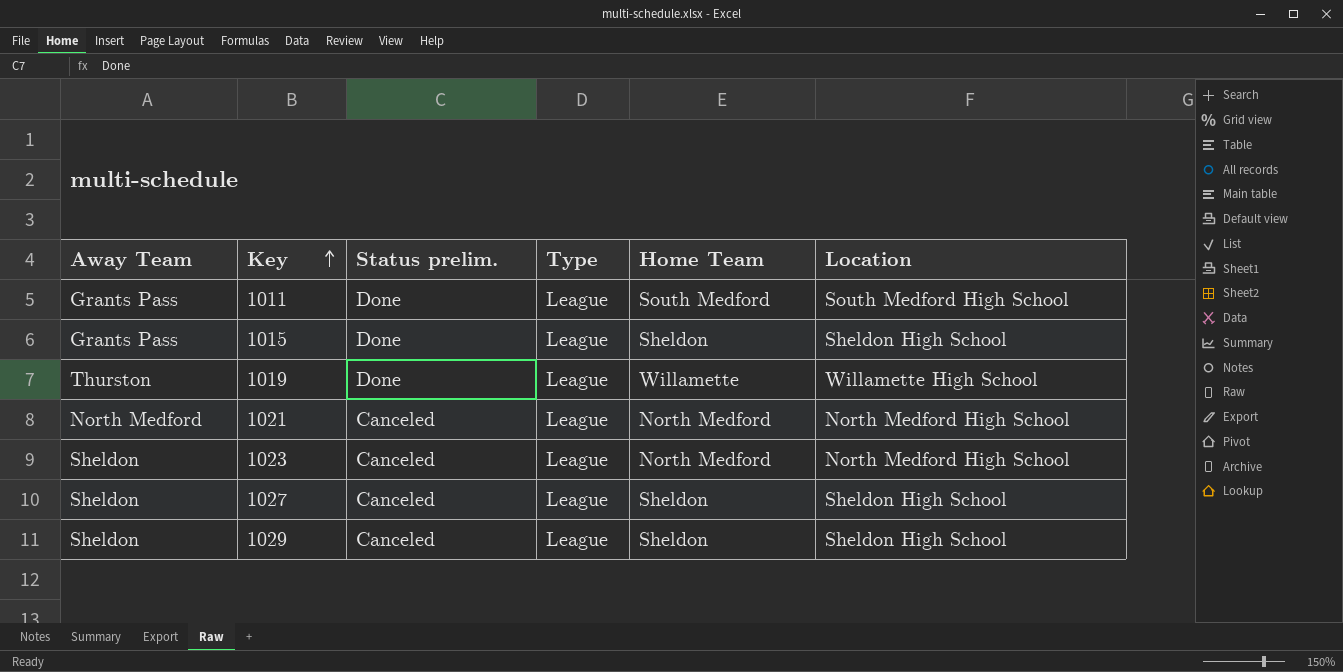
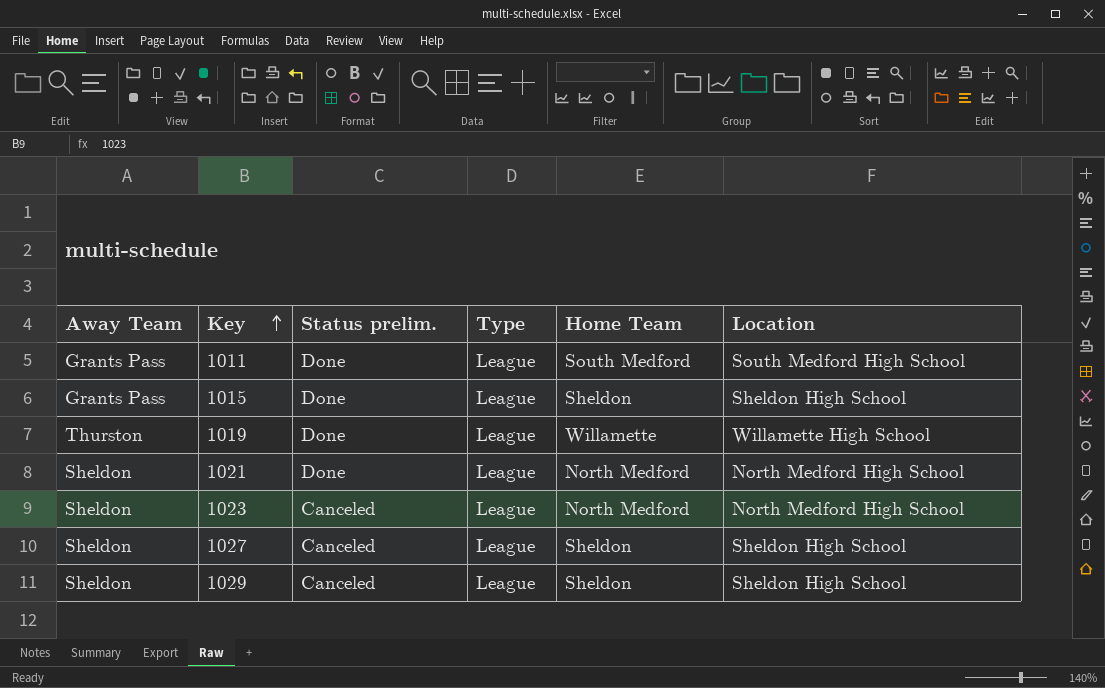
1021 | Away Team: North Medford -> Sheldon
1021 | Status prelim.: Canceled -> Done

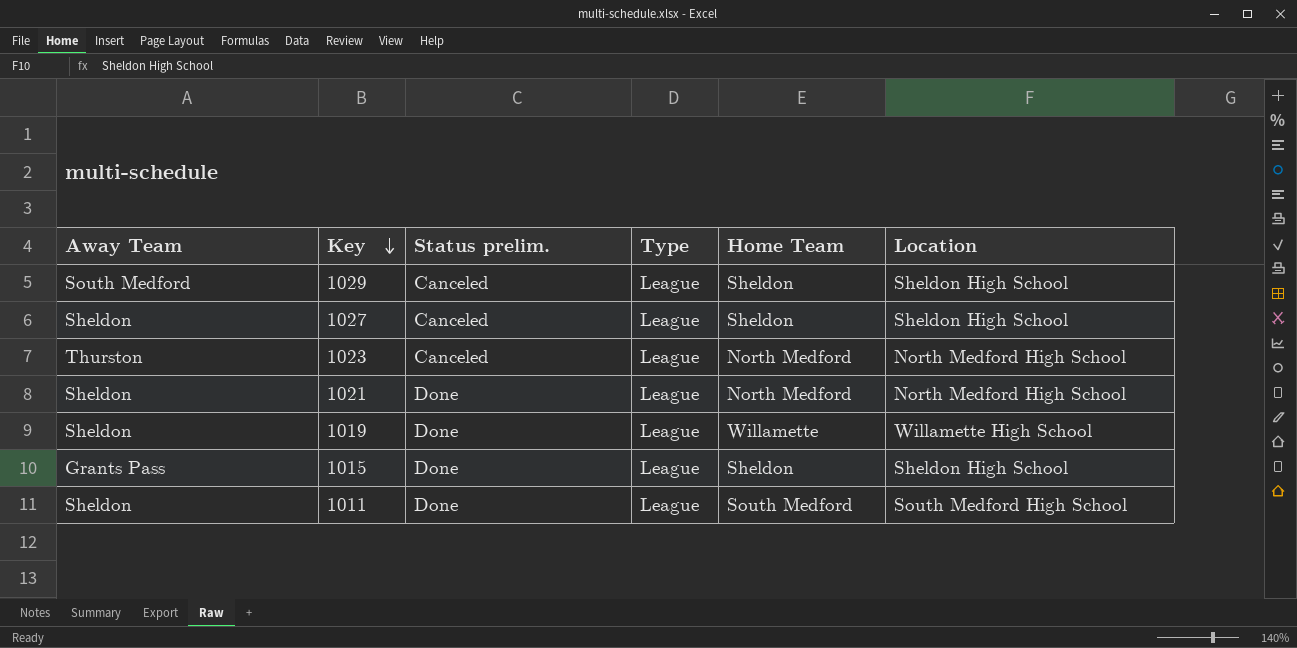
row order: Key ascending -> Key descending
1029 | Away Team: Sheldon -> South Medford
1023 | Away Team: Sheldon -> Thurston
1019 | Away Team: Thurston -> Sheldon
1011 | Away Team: Grants Pass -> Sheldon

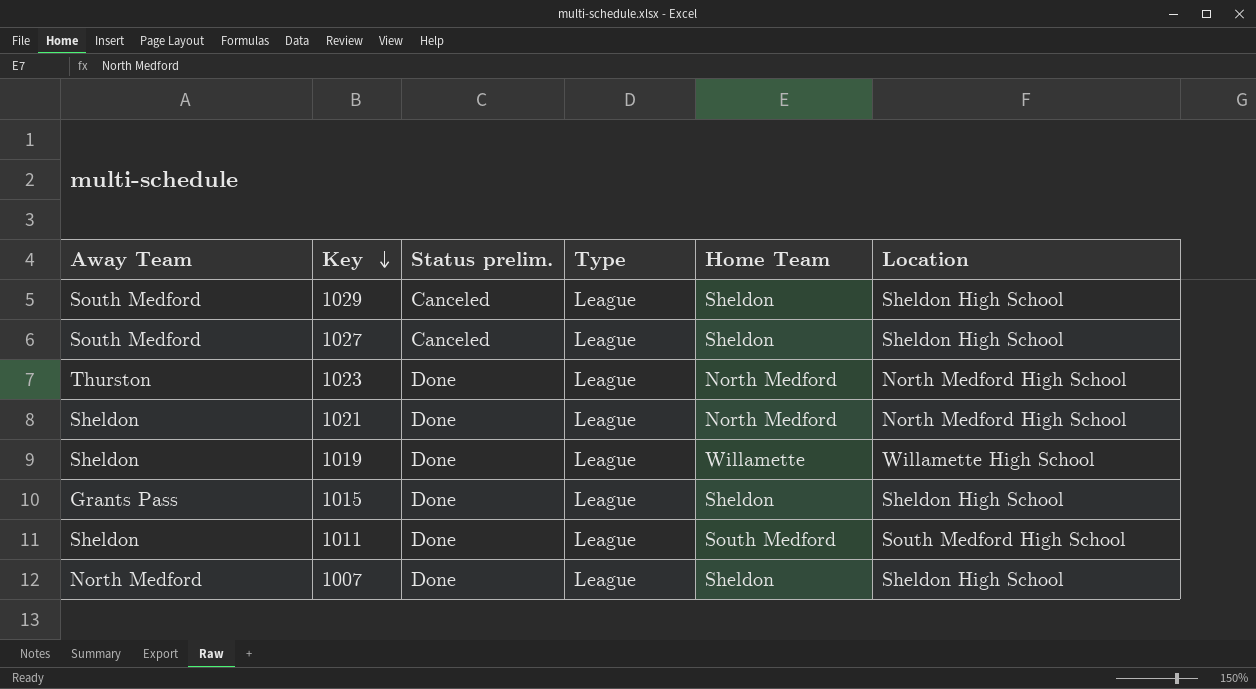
1027 | Away Team: Sheldon -> South Medford
1023 | Status prelim.: Canceled -> Done
row 1007: none -> North Medford | Done | League | Sheldon | Sheldon High School

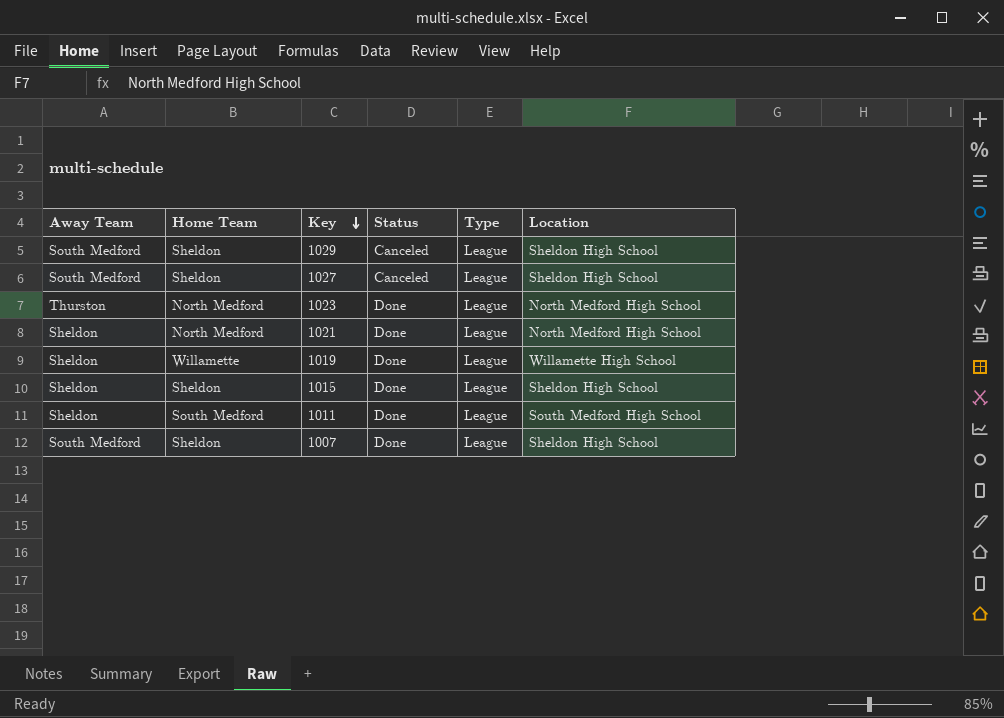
column Home Team | position: 5 -> 2
column name: Status prelim. -> Status
1015 | Away Team: Grants Pass -> Sheldon
1007 | Away Team: North Medford -> South Medford

